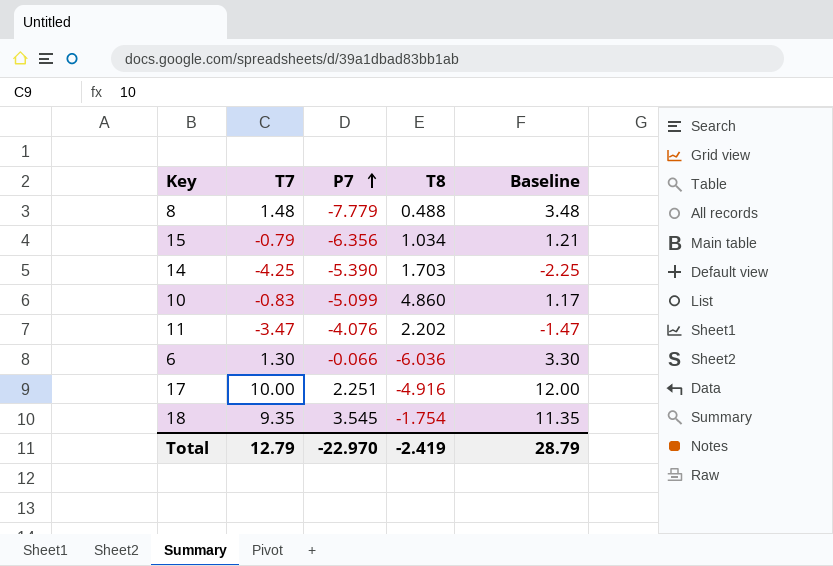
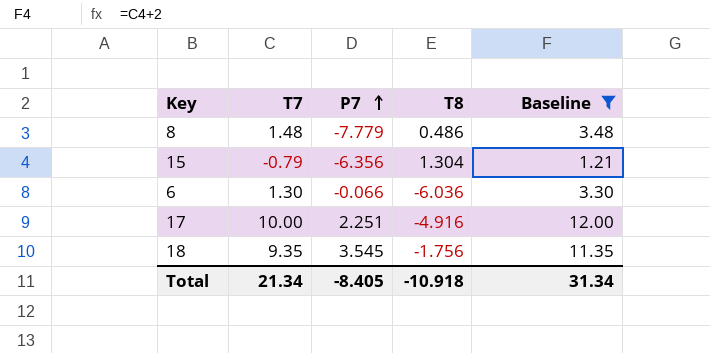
filter: none -> Baseline >= 1.21
8 | T8: 0.488 -> 0.486
15 | T8: 1.034 -> 1.304
18 | T8: -1.754 -> -1.756
Total | T7: 12.79 -> 21.34
Total | P7: -22.970 -> -8.405
Total | T8: -2.419 -> -10.918
Total | Baseline: 28.79 -> 31.34

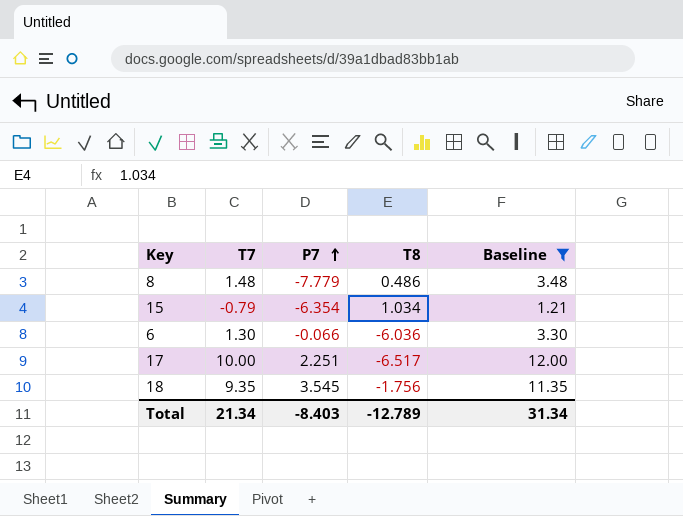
15 | P7: -6.356 -> -6.354
15 | T8: 1.304 -> 1.034
17 | T8: -4.916 -> -6.517
Total | P7: -8.405 -> -8.403
Total | T8: -10.918 -> -12.789

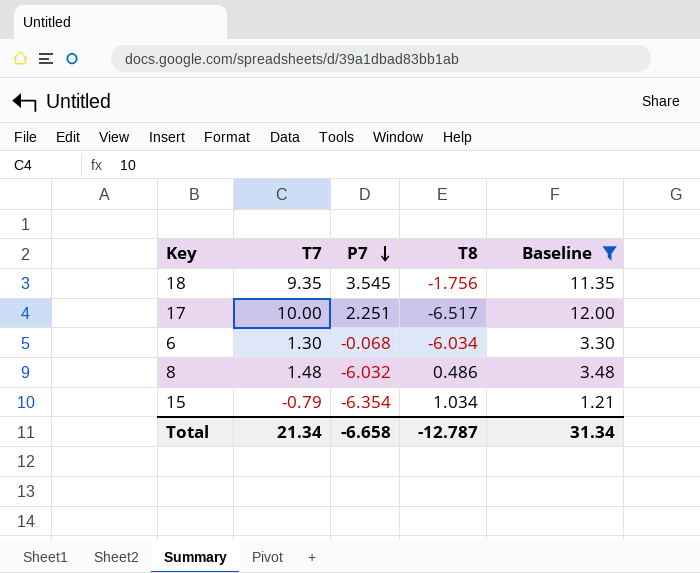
row order: P7 ascending -> P7 descending
6 | P7: -0.066 -> -0.068
6 | T8: -6.036 -> -6.034
8 | P7: -7.779 -> -6.032
Total | P7: -8.403 -> -6.658
Total | T8: -12.789 -> -12.787

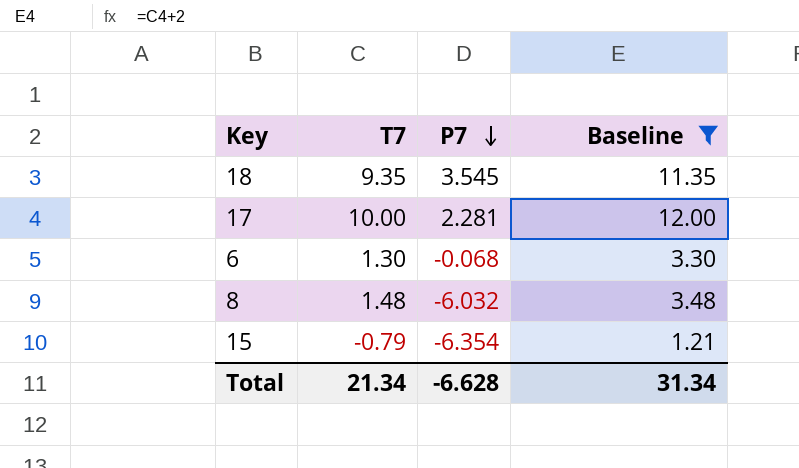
column T8 | position: 4 -> none
17 | P7: 2.251 -> 2.281
Total | P7: -6.658 -> -6.628

